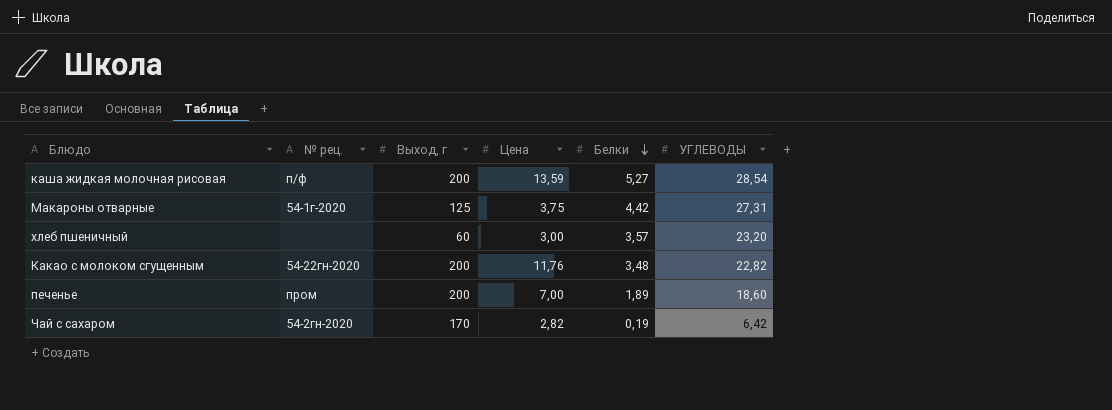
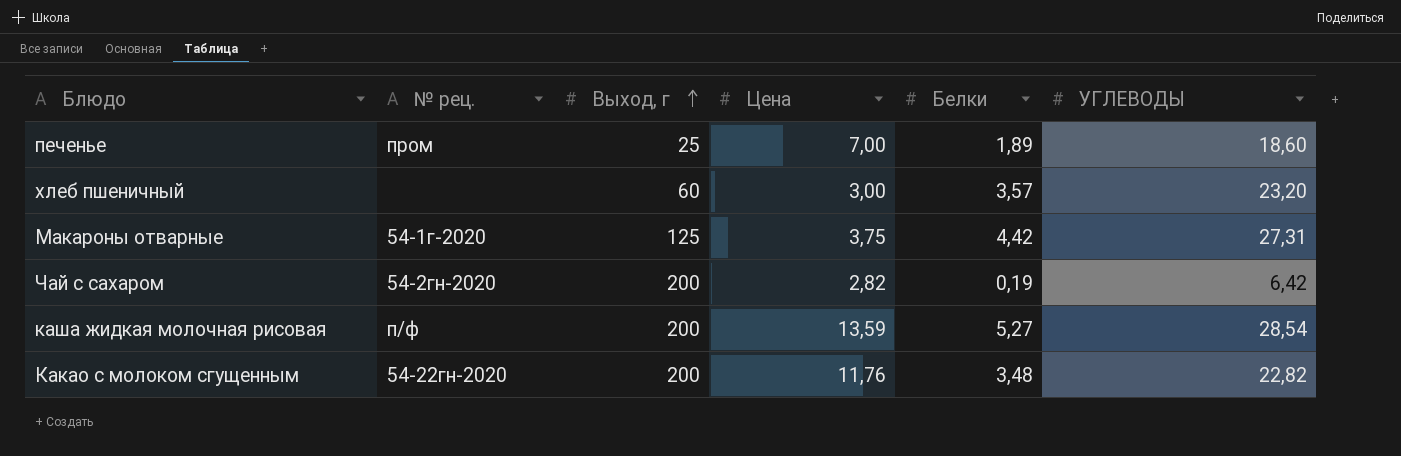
row order: Белки descending -> Выход, г ascending
печенье | Выход, г: 200 -> 25
Чай с сахаром | Выход, г: 170 -> 200

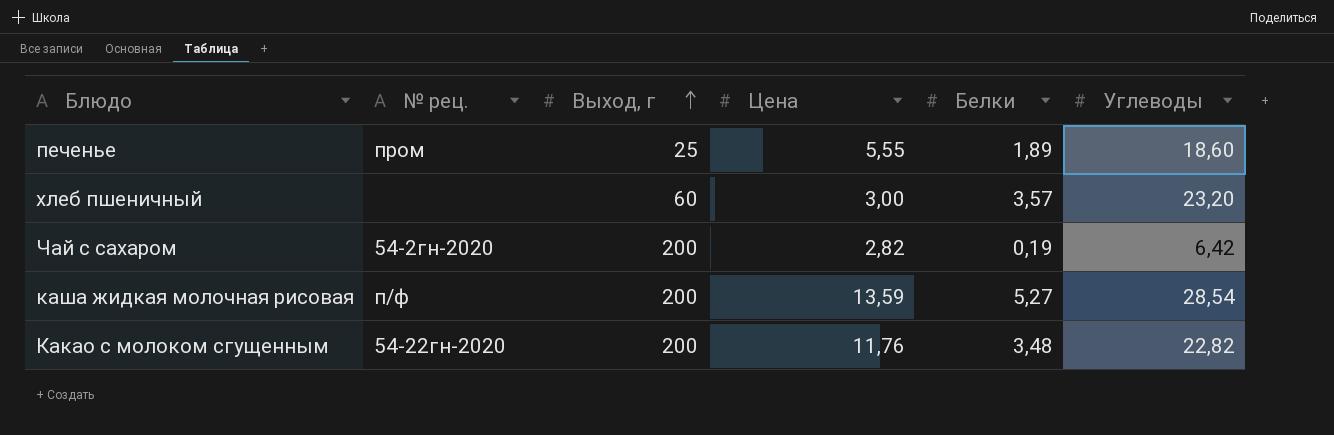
column name: УГЛЕВОДЫ -> Углеводы
row Макароны отварные: 54-1г-2020 | 125 | 3,75 | 4,42 | 27,31 -> none
печенье | Цена: 7,00 -> 5,55

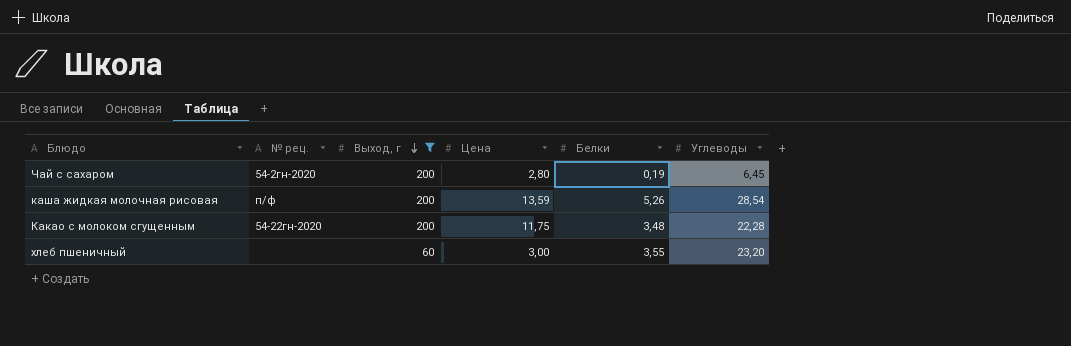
filter: none -> Выход, г != 25
row order: Выход, г ascending -> Выход, г descending
Чай с сахаром | Цена: 2,82 -> 2,80
Чай с сахаром | Углеводы: 6,42 -> 6,45
каша жидкая молочная рисовая | Белки: 5,27 -> 5,26
Какао с молоком сгущенным | Цена: 11,76 -> 11,75
Какао с молоком сгущенным | Углеводы: 22,82 -> 22,28
хлеб пшеничный | Белки: 3,57 -> 3,55

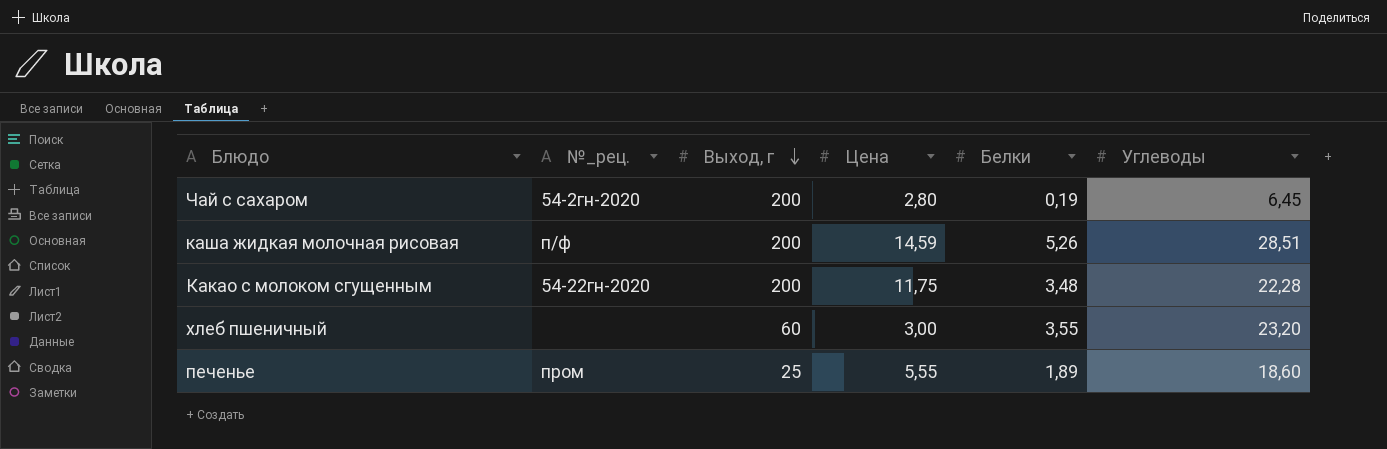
filter: Выход, г != 25 -> none
column name: № рец. -> №_рец.
каша жидкая молочная рисовая | Цена: 13,59 -> 14,59
каша жидкая молочная рисовая | Углеводы: 28,54 -> 28,51

